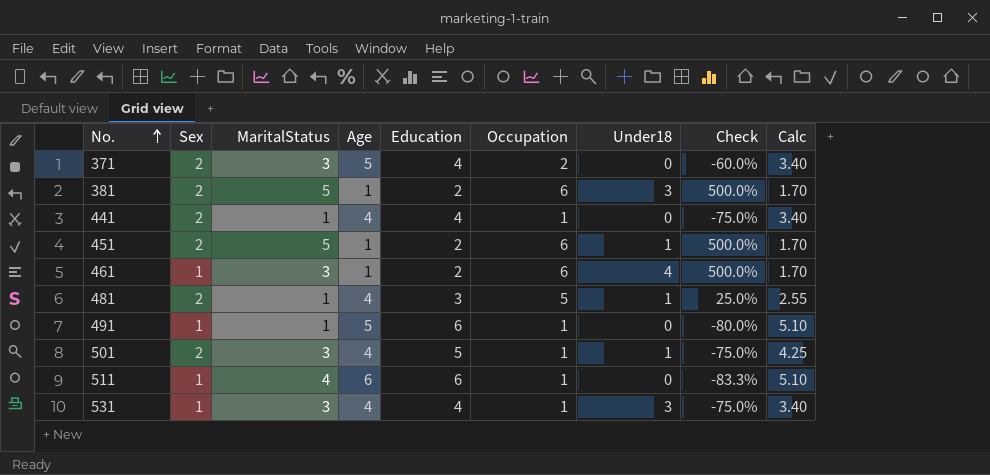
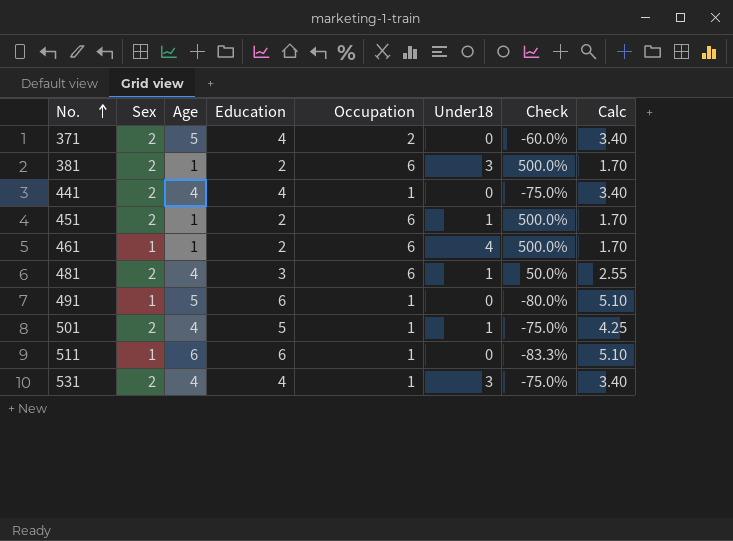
column MaritalStatus | position: 3 -> none
481 | Occupation: 5 -> 6
481 | Check: 25.0% -> 50.0%
531 | Sex: 1 -> 2

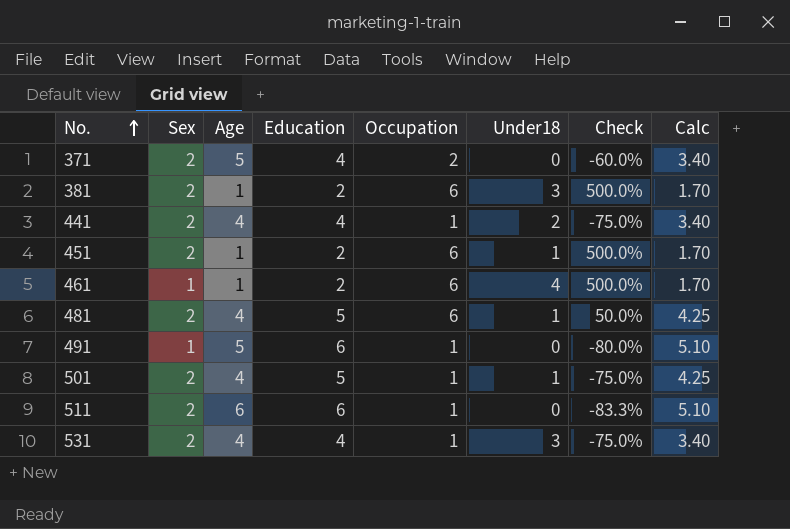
441 | Under18: 0 -> 2
481 | Education: 3 -> 5
481 | Calc: 2.55 -> 4.25
511 | Sex: 1 -> 2

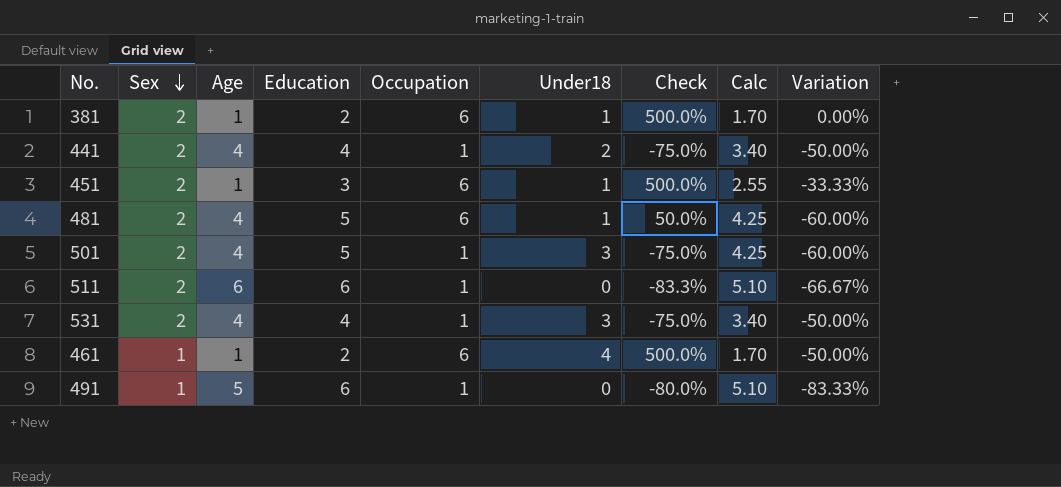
row order: No. ascending -> Sex descending
column Variation | formula: none -> ([Sex] - [Education]) / [Education]
row 371: 2 | 5 | 4 | 2 | 0 | -60.0% | 3.40 -> none
381 | Under18: 3 -> 1
451 | Education: 2 -> 3
451 | Calc: 1.70 -> 2.55
501 | Under18: 1 -> 3

